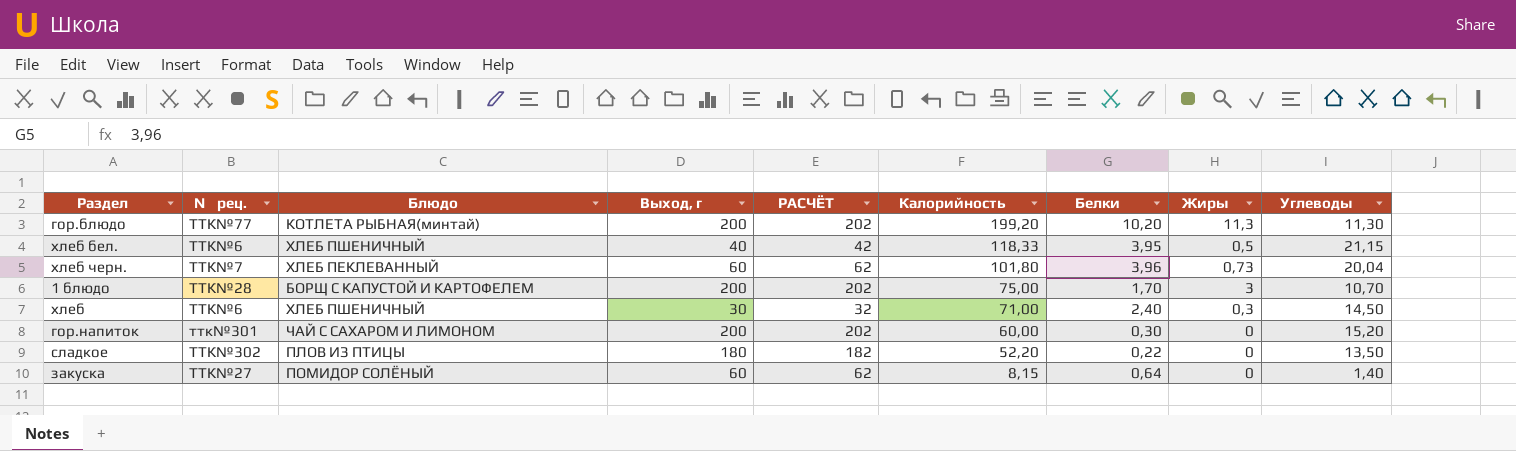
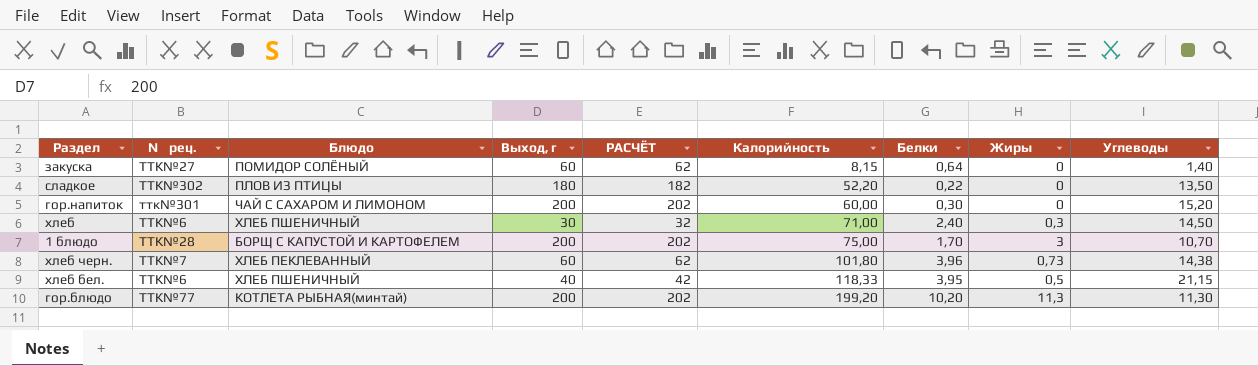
row order: Калорийность descending -> Калорийность ascending
хлеб черн. | Углеводы: 20,04 -> 14,38

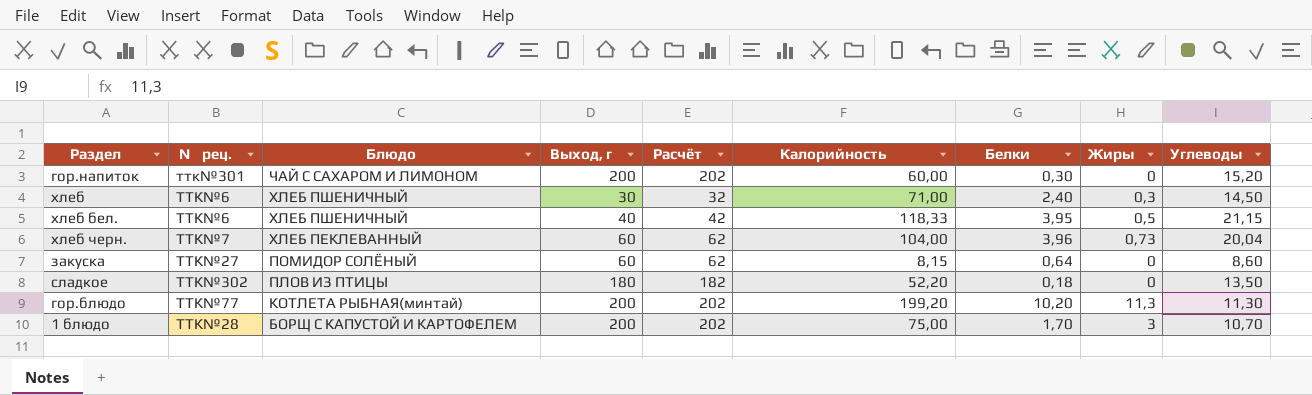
row order: Калорийность ascending -> Блюдо descending
column name: РАСЧЁТ -> Расчёт
хлеб черн. | Калорийность: 101,80 -> 104,00
хлеб черн. | Углеводы: 14,38 -> 20,04
закуска | Углеводы: 1,40 -> 8,60
сладкое | Белки: 0,22 -> 0,18

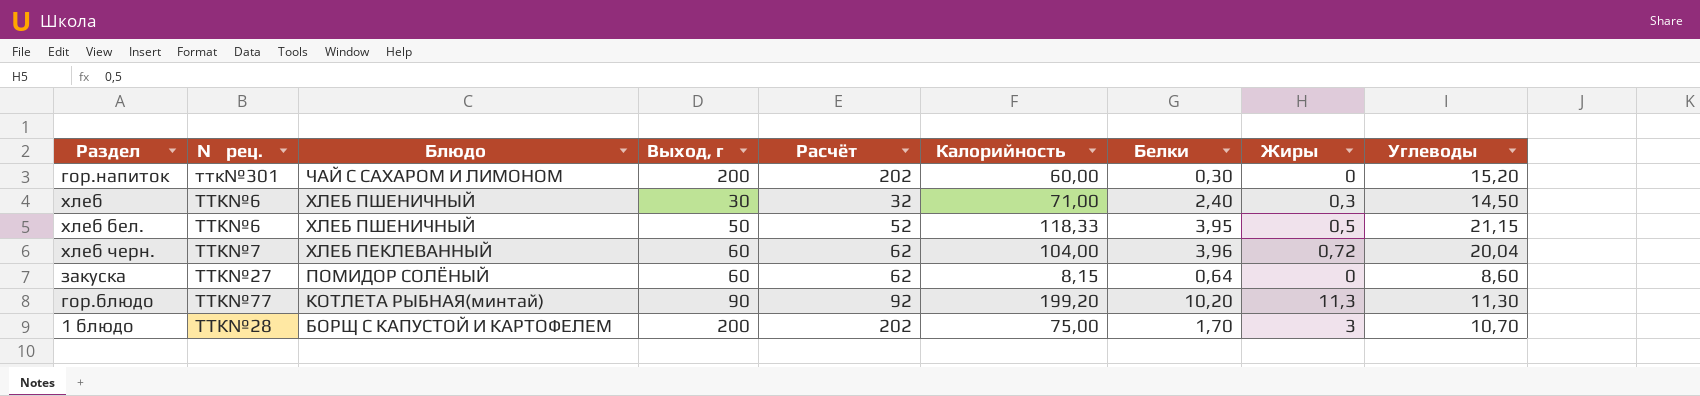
row сладкое: ТТК№302 | ПЛОВ ИЗ ПТИЦЫ | 180 | 182 | 52,20 | 0,18 | 0 | 13,50 -> none
хлеб бел. | Выход, г: 40 -> 50
хлеб бел. | Расчёт: 42 -> 52
хлеб черн. | Жиры: 0,73 -> 0,72
гор.блюдо | Выход, г: 200 -> 90
гор.блюдо | Расчёт: 202 -> 92

